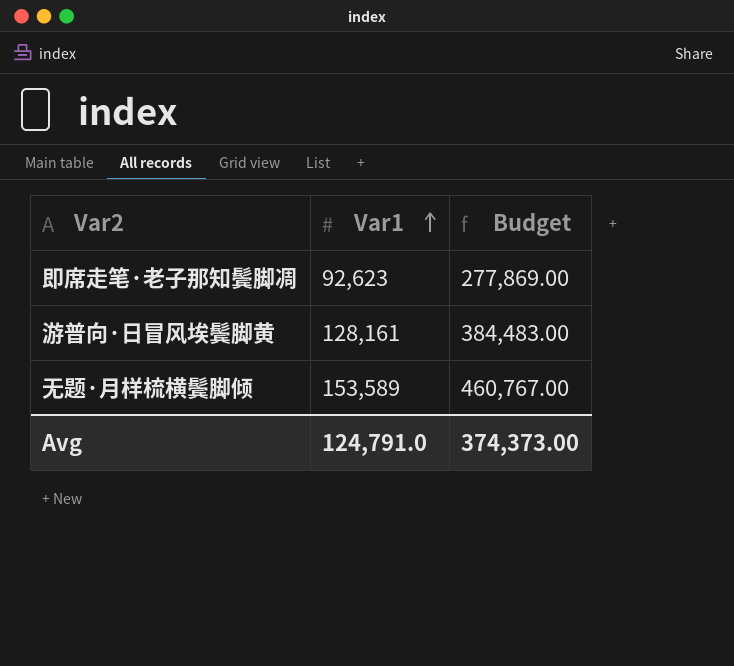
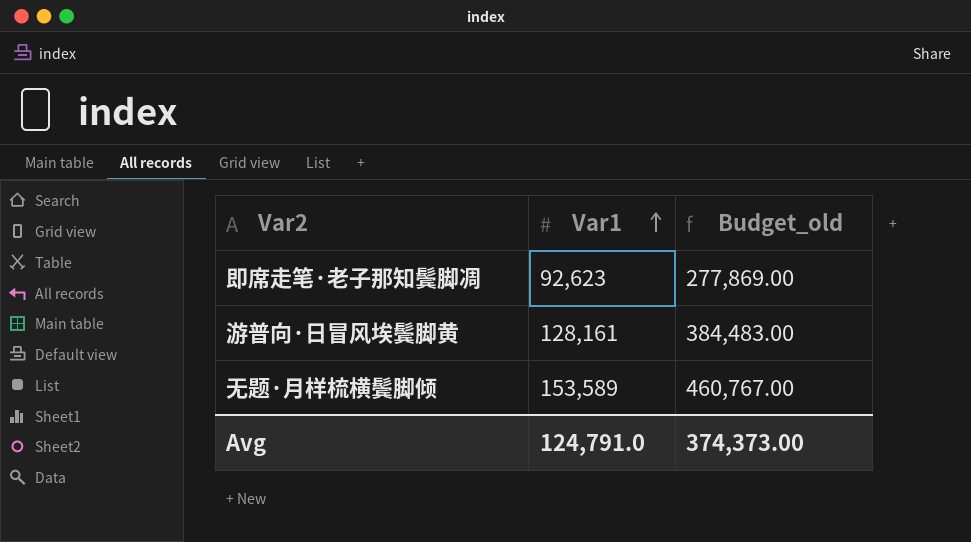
column name: Budget -> Budget_old

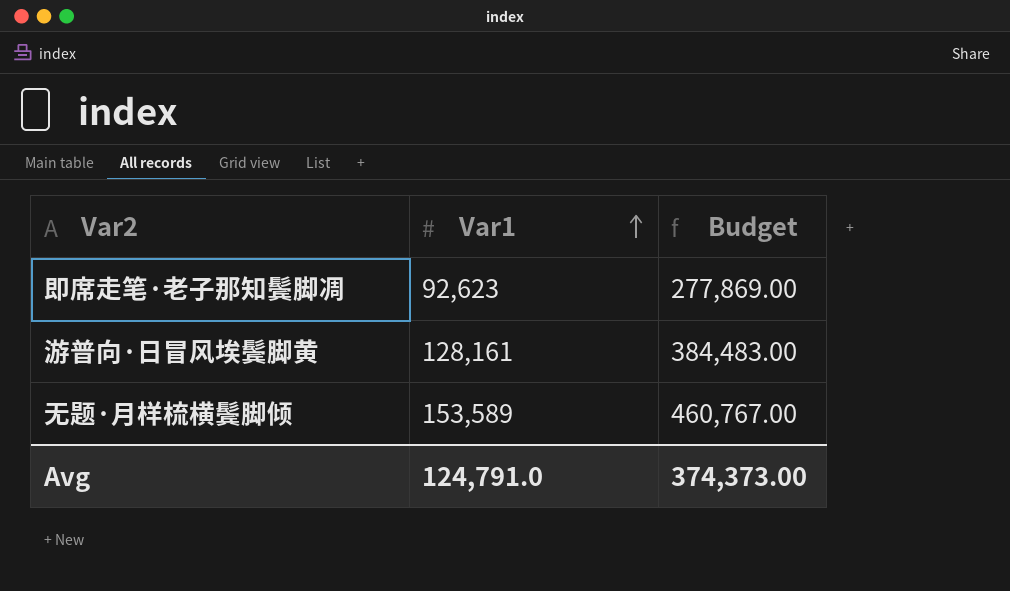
column name: Budget_old -> Budget

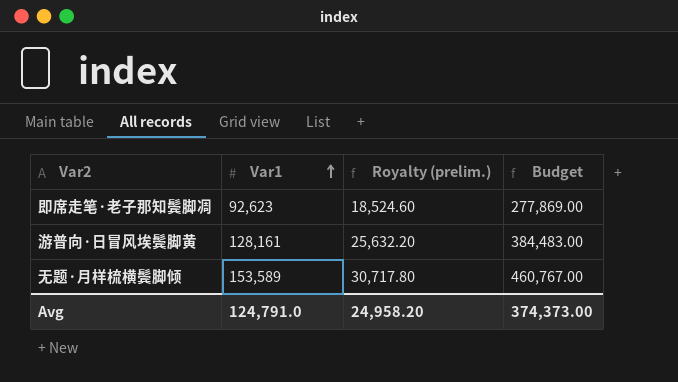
column Royalty (prelim.) | formula: none -> [Var1] * 0.2

